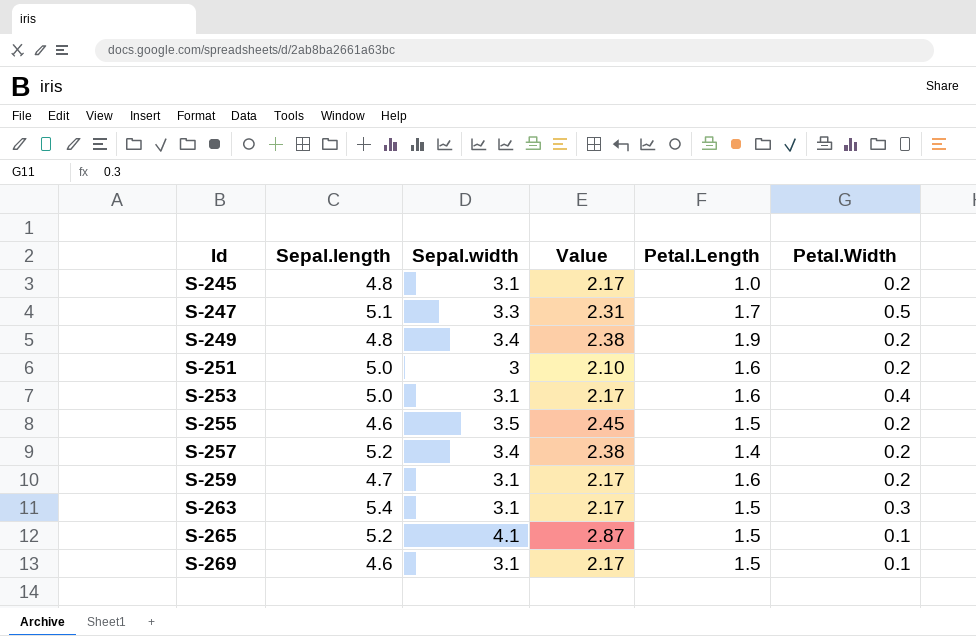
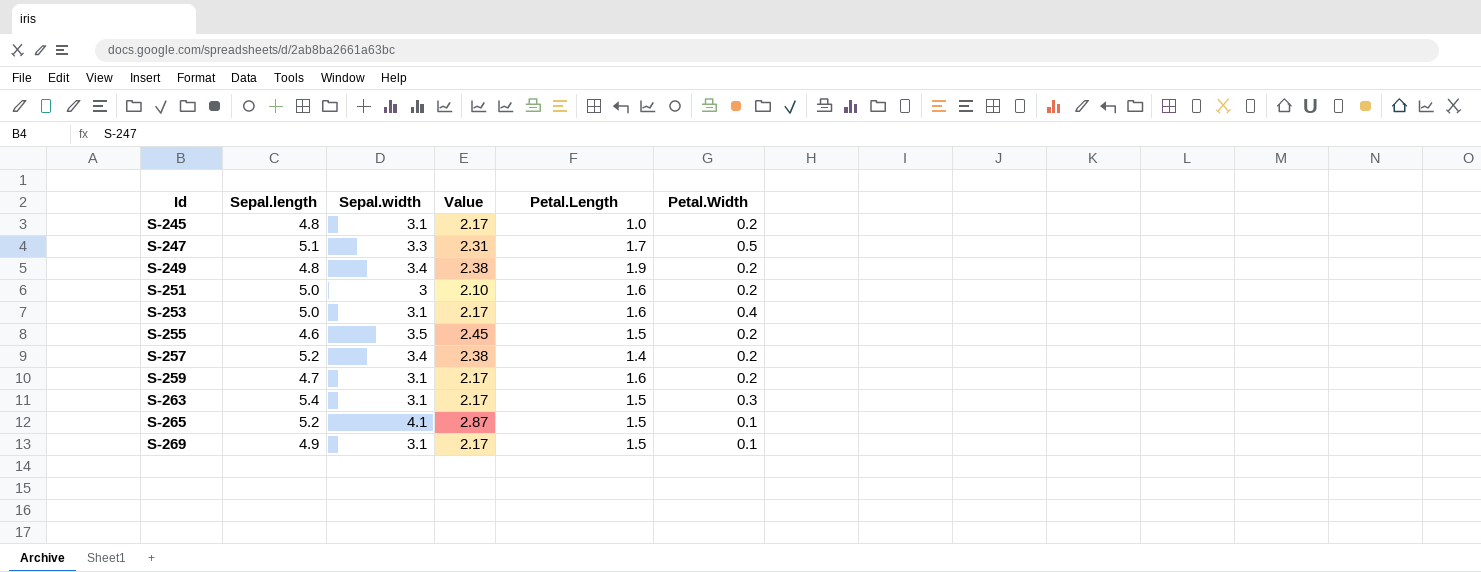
S-269 | Sepal.length: 4.6 -> 4.9

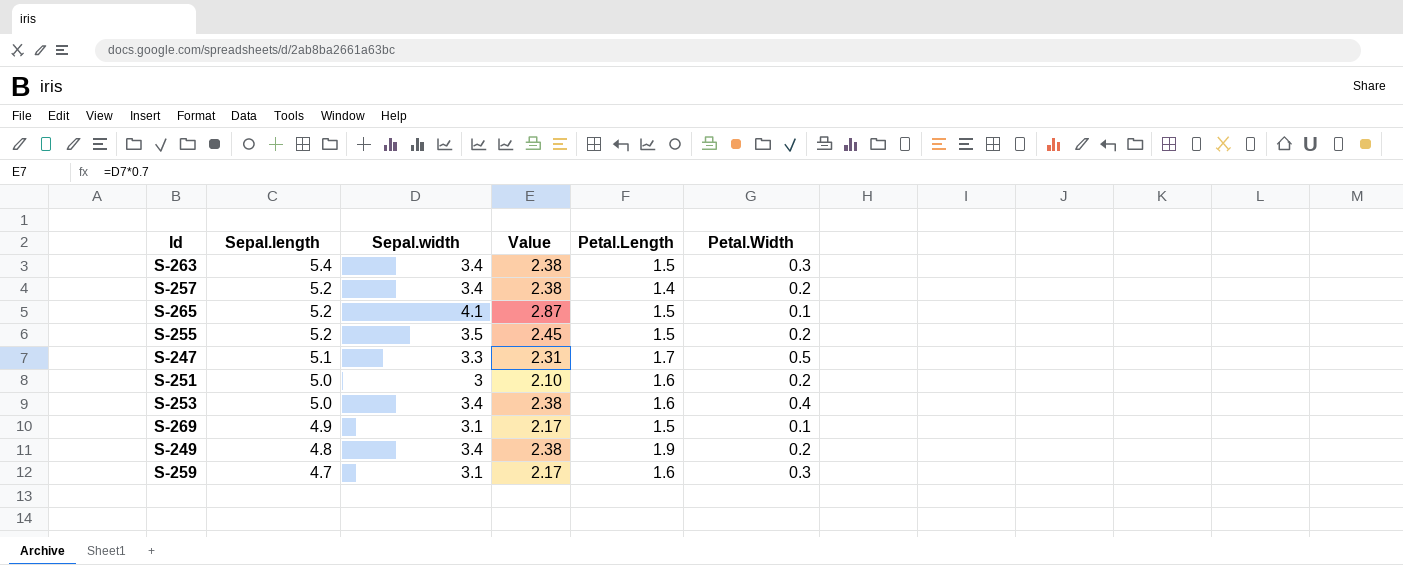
row order: Id ascending -> Sepal.length descending
row S-245: 4.8 | 3.1 | 2.17 | 1.0 | 0.2 -> none
S-263 | Sepal.width: 3.1 -> 3.4
S-263 | Value: 2.17 -> 2.38
S-255 | Sepal.length: 4.6 -> 5.2
S-253 | Sepal.width: 3.1 -> 3.4
S-253 | Value: 2.17 -> 2.38
S-259 | Petal.Width: 0.2 -> 0.3

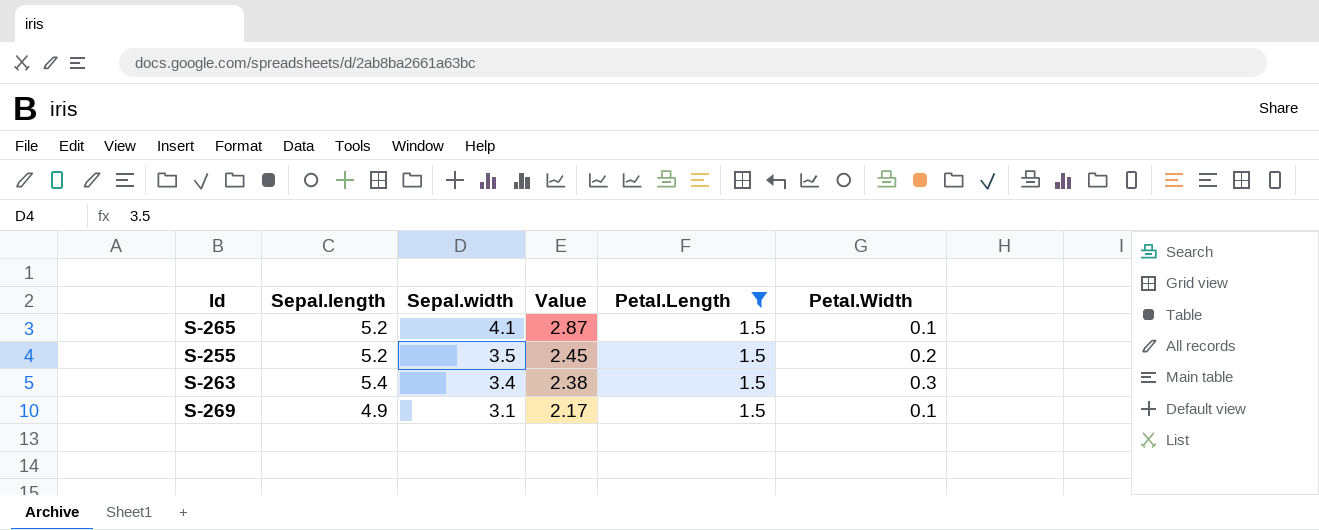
filter: none -> Petal.Length = 1.5
row order: Sepal.length descending -> Sepal.width descending

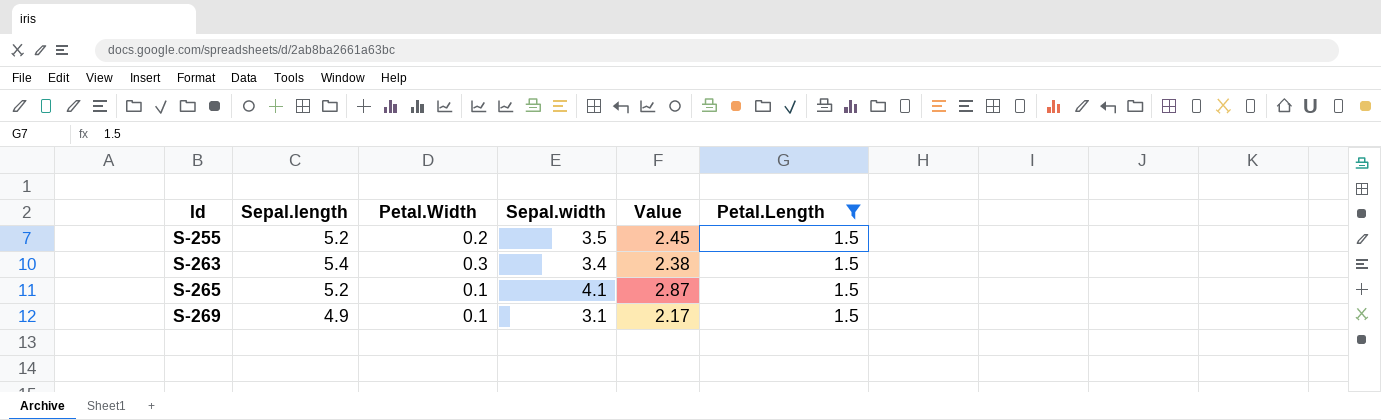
row order: Sepal.width descending -> Id ascending
column Petal.Width | position: 6 -> 3

